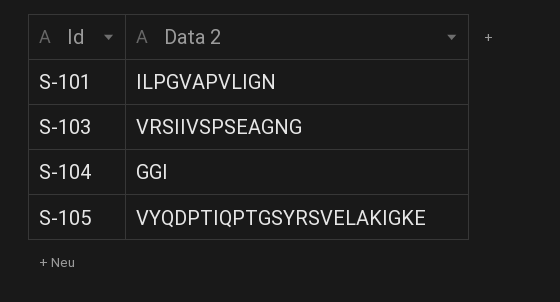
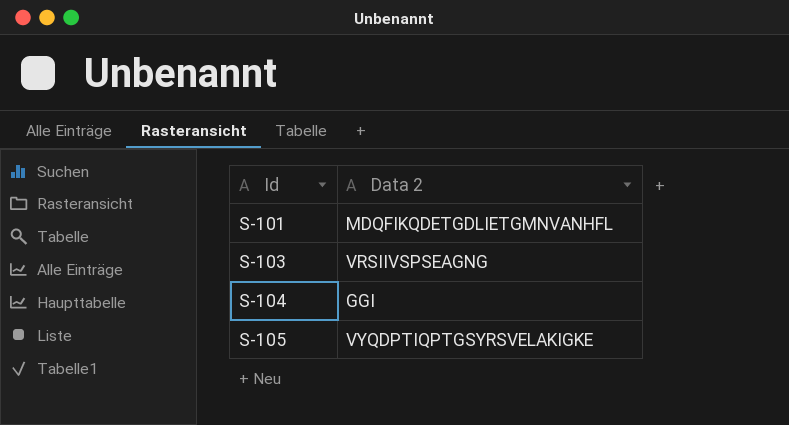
S-101 | Data 2: ILPGVAPVLIGN -> MDQFIKQDETGDLIETGMNVANHFL

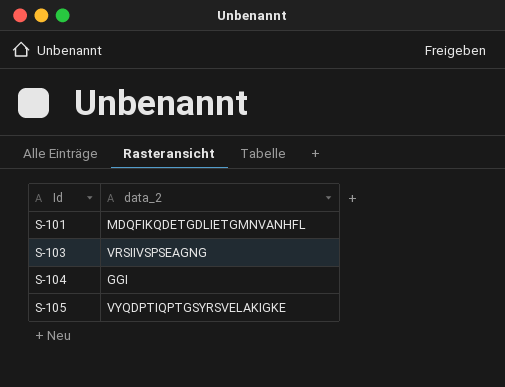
column name: Data 2 -> data_2

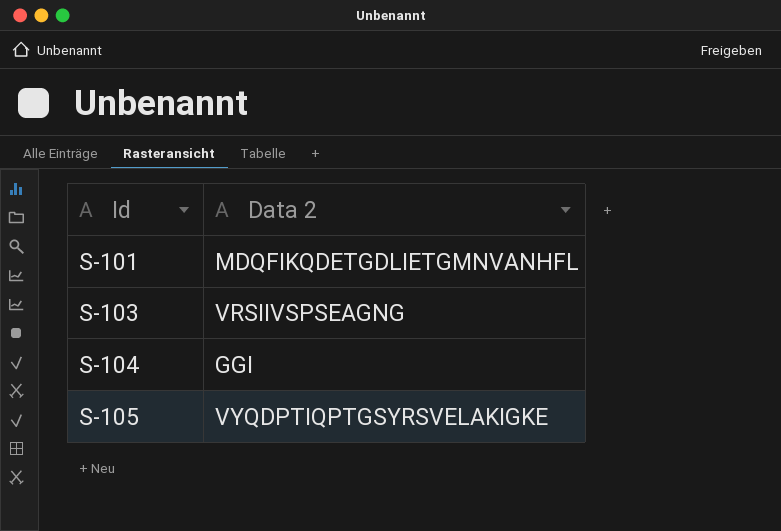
column name: data_2 -> Data 2

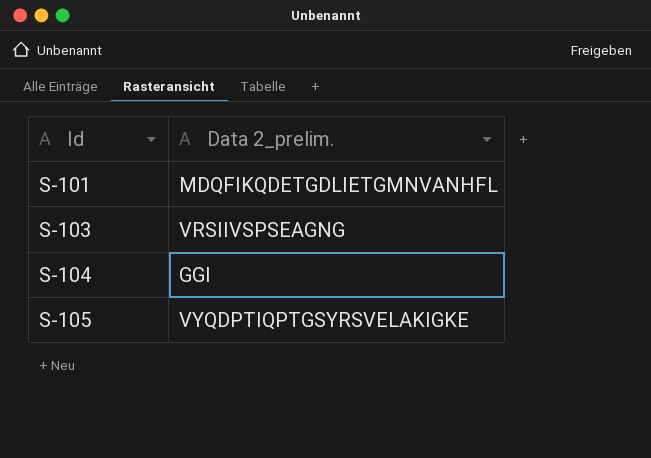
column name: Data 2 -> Data 2_prelim.

